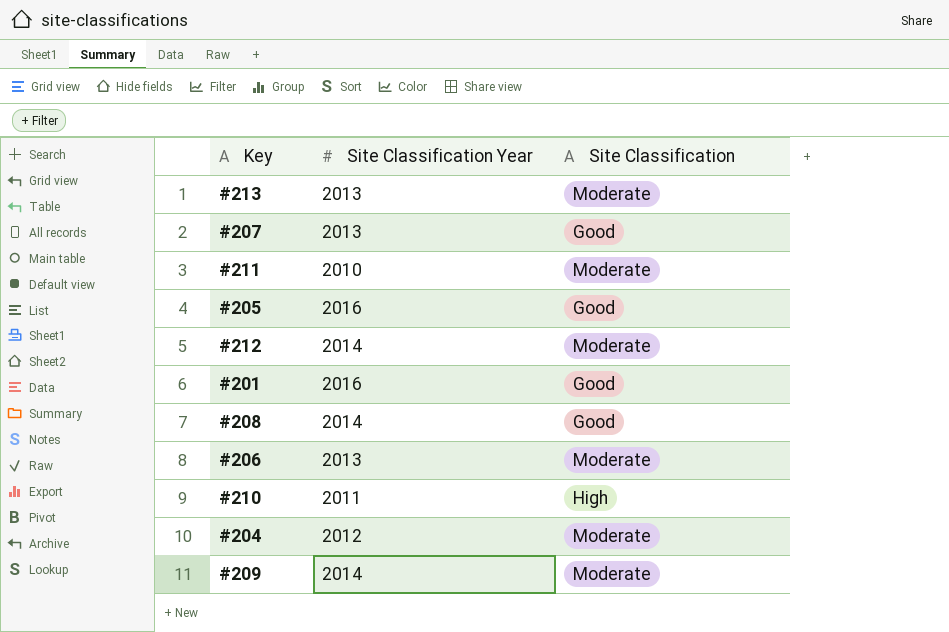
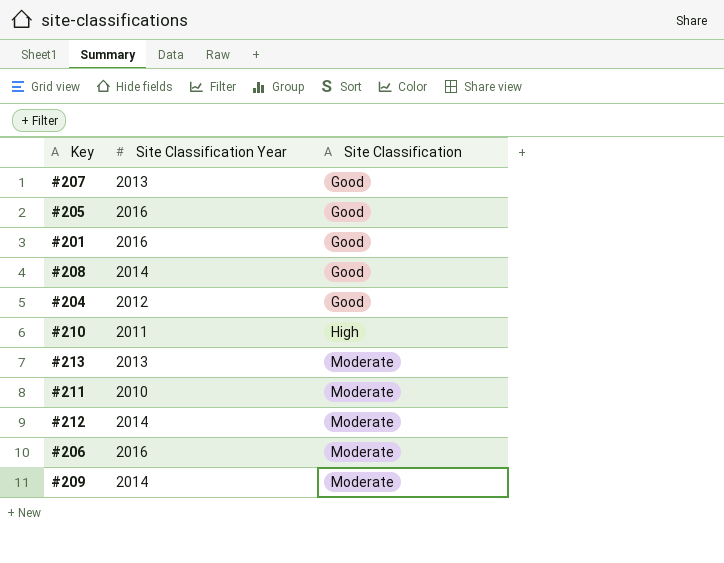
row order: none -> Site Classification ascending
#204 | Site Classification: Moderate -> Good
#206 | Site Classification Year: 2013 -> 2016

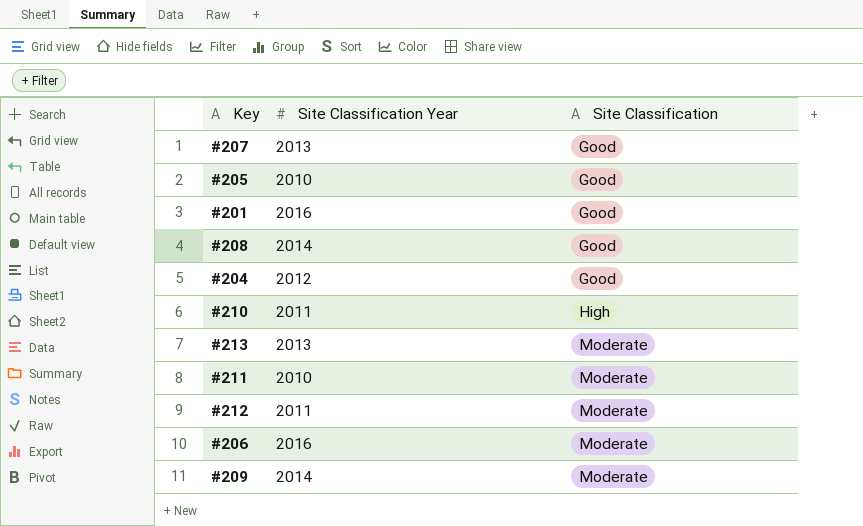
#205 | Site Classification Year: 2016 -> 2010
#212 | Site Classification Year: 2014 -> 2011

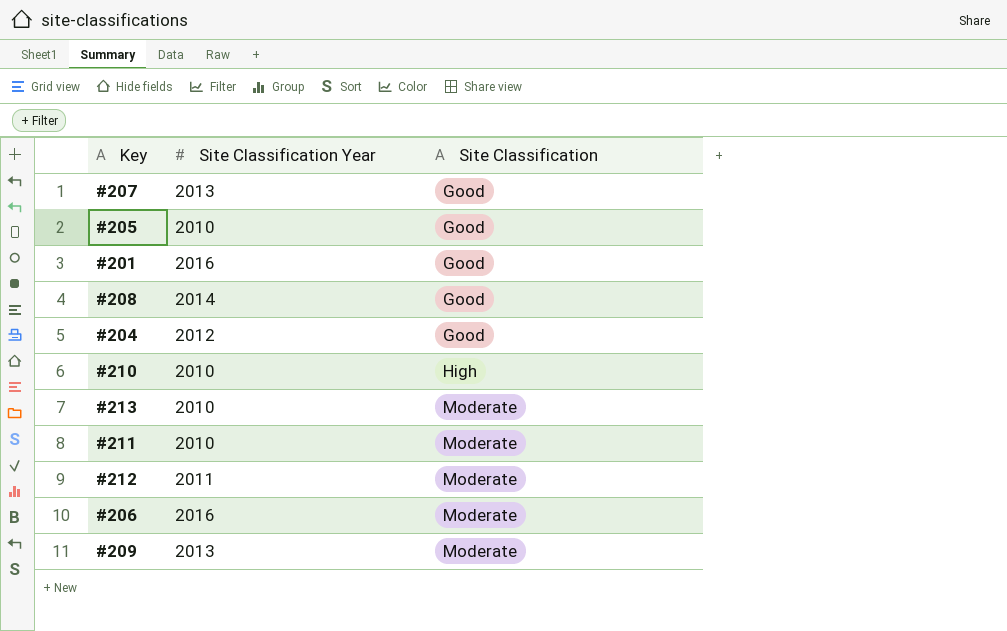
#210 | Site Classification Year: 2011 -> 2010
#213 | Site Classification Year: 2013 -> 2010
#209 | Site Classification Year: 2014 -> 2013

